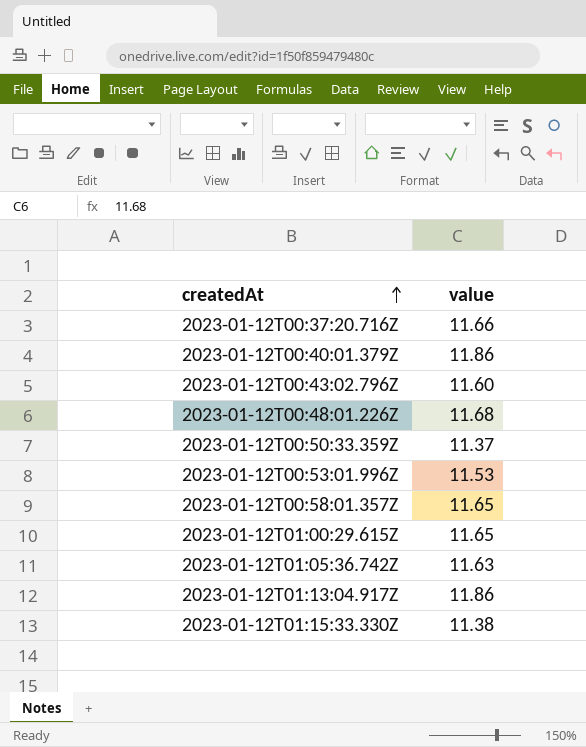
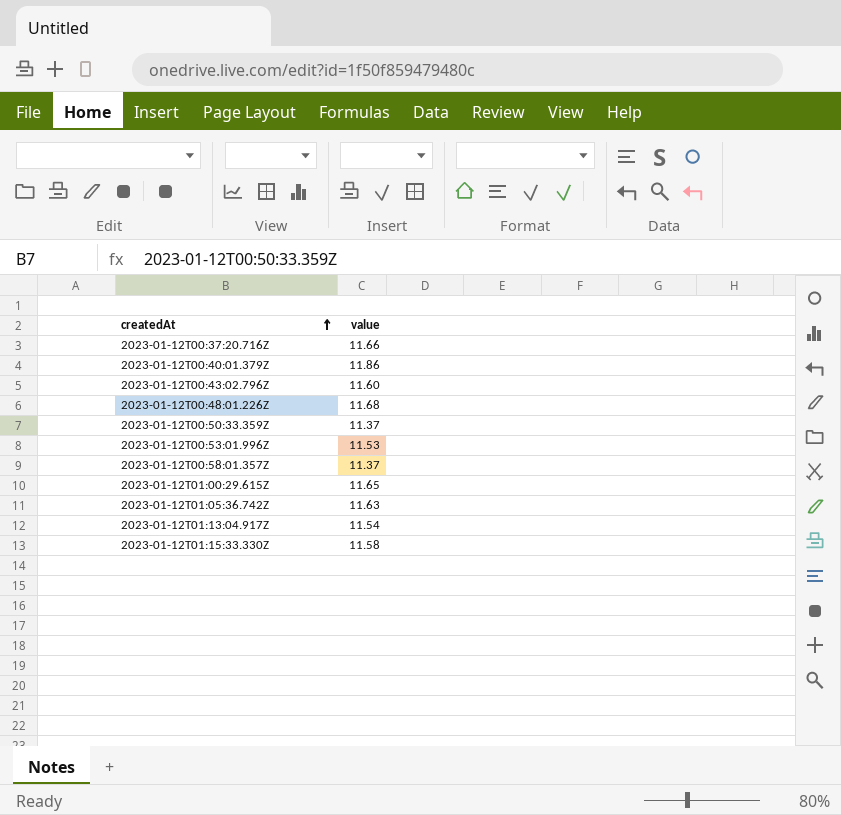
2023-01-12T00:58:01.357Z | value: 11.65 -> 11.37
2023-01-12T01:13:04.917Z | value: 11.86 -> 11.54
2023-01-12T01:15:33.330Z | value: 11.38 -> 11.58

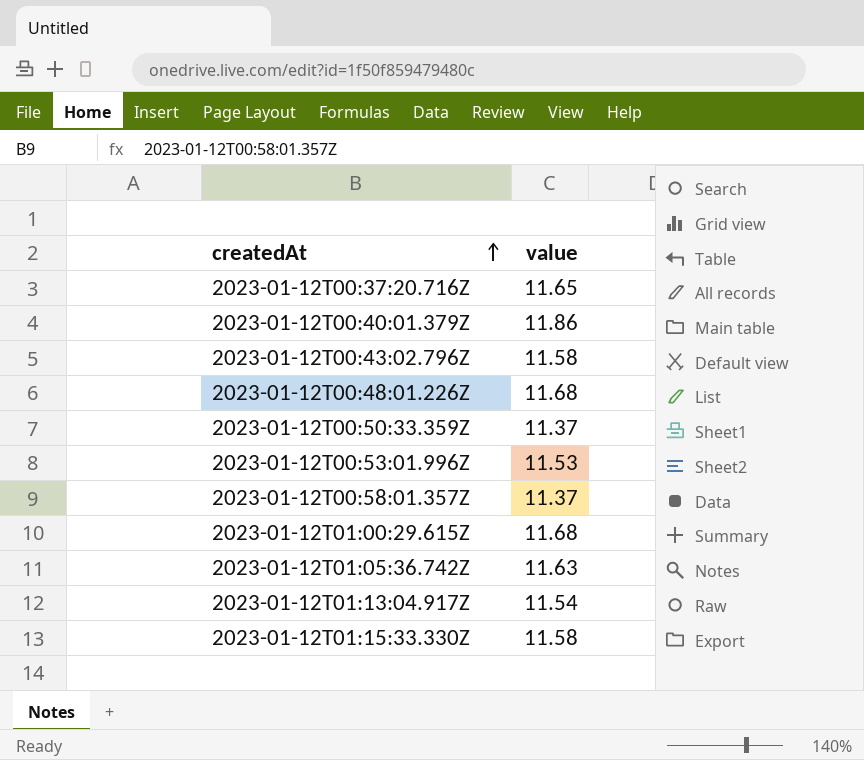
2023-01-12T00:37:20.716Z | value: 11.66 -> 11.65
2023-01-12T00:43:02.796Z | value: 11.60 -> 11.58
2023-01-12T01:00:29.615Z | value: 11.65 -> 11.68

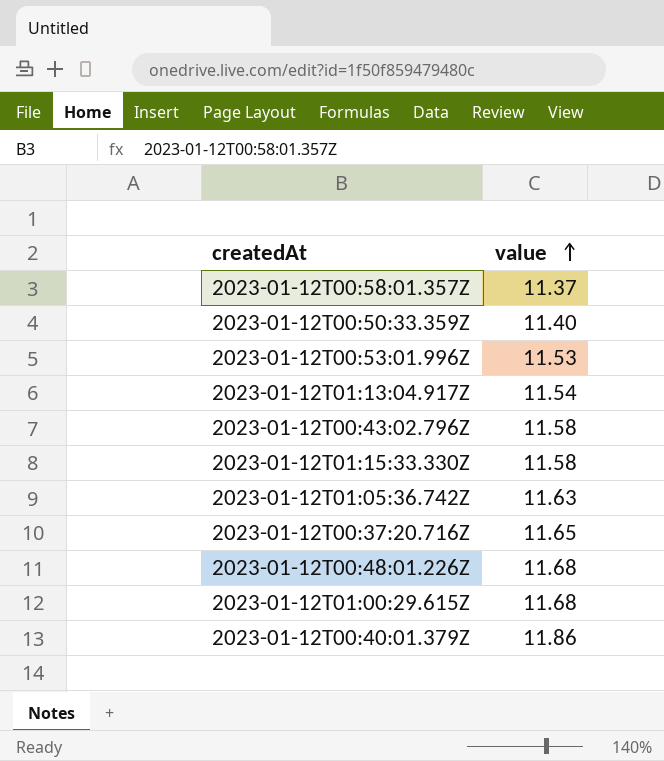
row order: createdAt ascending -> value ascending
2023-01-12T00:50:33.359Z | value: 11.37 -> 11.40

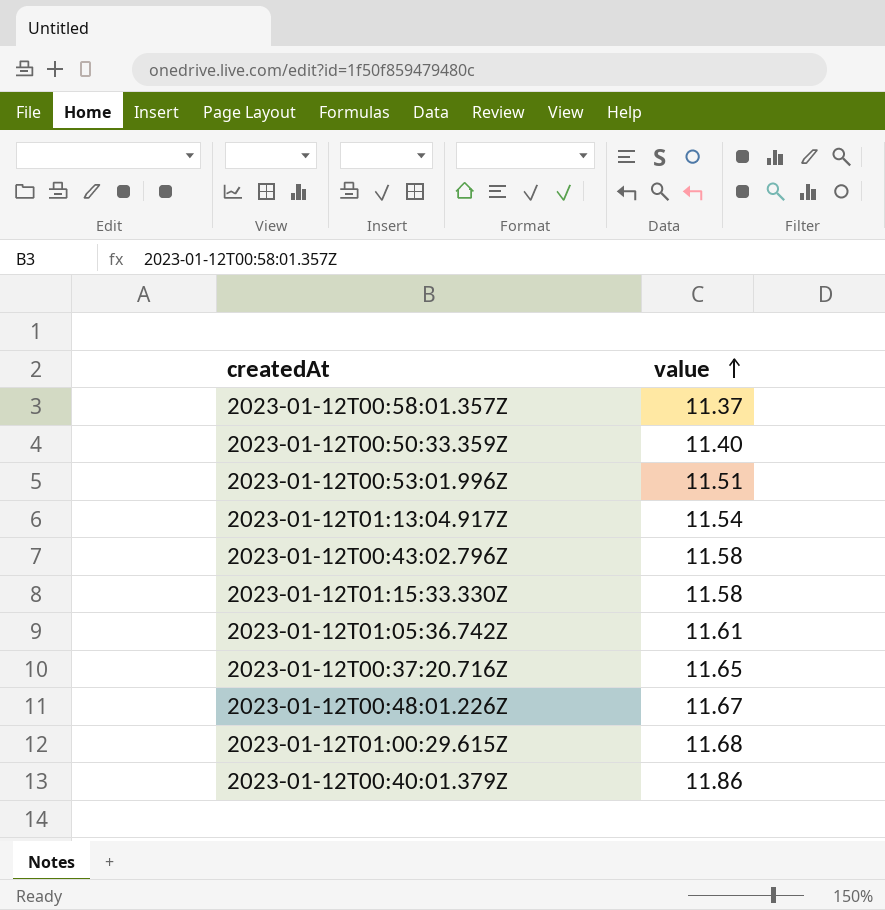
2023-01-12T00:53:01.996Z | value: 11.53 -> 11.51
2023-01-12T01:05:36.742Z | value: 11.63 -> 11.61
2023-01-12T00:48:01.226Z | value: 11.68 -> 11.67

